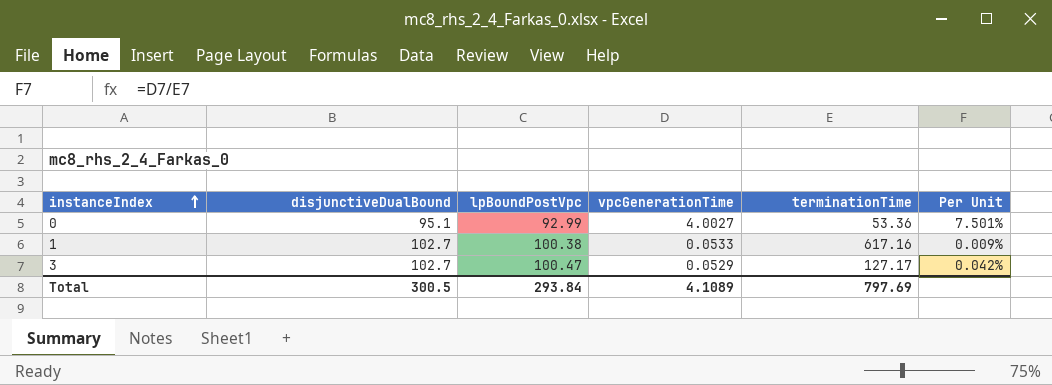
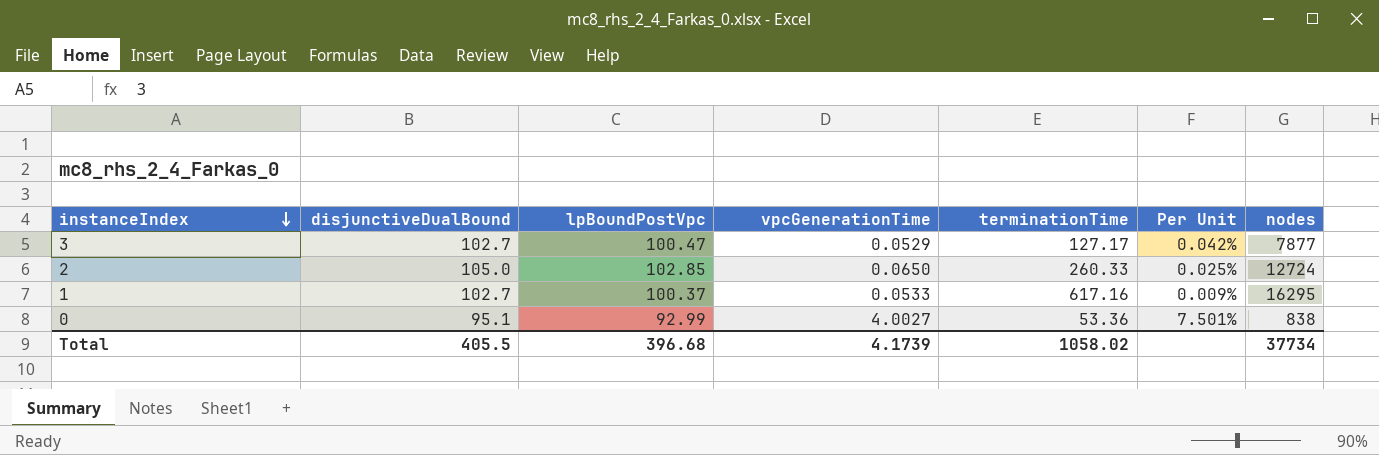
row order: instanceIndex ascending -> instanceIndex descending
column nodes | position: none -> 7
row 2: none -> 105.0 | 102.85 | 0.0650 | 260.33 | 0.025% | 12724
1 | lpBoundPostVpc: 100.38 -> 100.37
Total | disjunctiveDualBound: 300.5 -> 405.5
Total | lpBoundPostVpc: 293.84 -> 396.68
Total | vpcGenerationTime: 4.1089 -> 4.1739
Total | terminationTime: 797.69 -> 1058.02

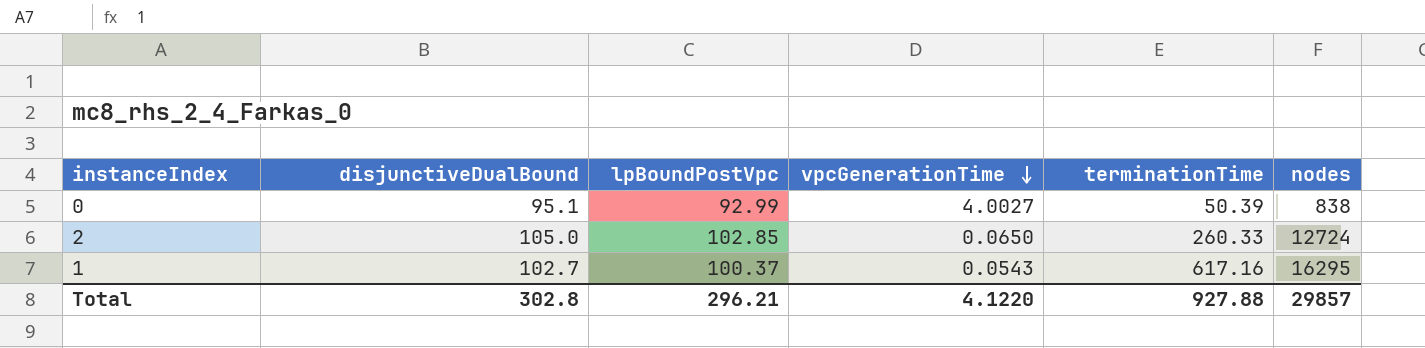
row order: instanceIndex descending -> vpcGenerationTime descending
column Per Unit | formula: [vpcGenerationTime] / [terminationTime] -> none
row 3: 102.7 | 100.47 | 0.0529 | 127.17 | 0.042% | 7877 -> none
0 | terminationTime: 53.36 -> 50.39
1 | vpcGenerationTime: 0.0533 -> 0.0543
Total | disjunctiveDualBound: 405.5 -> 302.8
Total | lpBoundPostVpc: 396.68 -> 296.21
Total | vpcGenerationTime: 4.1739 -> 4.1220
Total | terminationTime: 1058.02 -> 927.88
Total | nodes: 37734 -> 29857

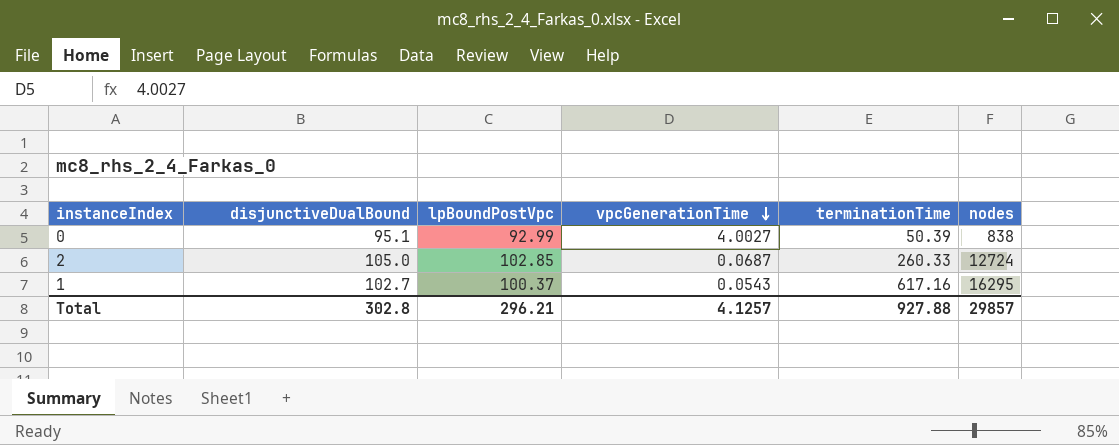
2 | vpcGenerationTime: 0.0650 -> 0.0687
Total | vpcGenerationTime: 4.1220 -> 4.1257

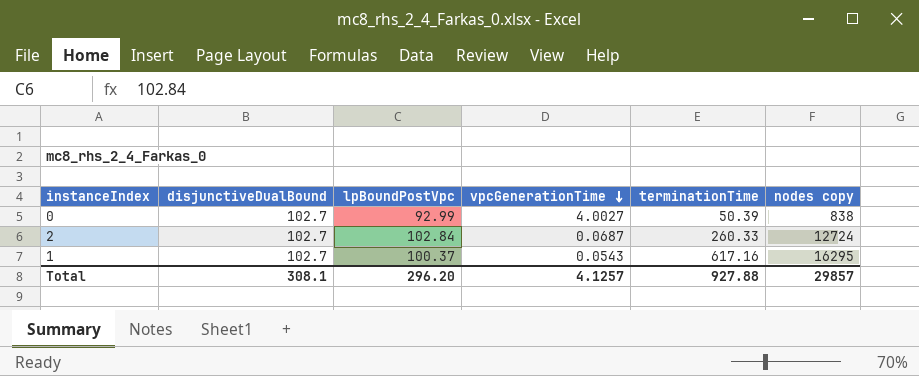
column name: nodes -> nodes copy
0 | disjunctiveDualBound: 95.1 -> 102.7
2 | disjunctiveDualBound: 105.0 -> 102.7
2 | lpBoundPostVpc: 102.85 -> 102.84
Total | disjunctiveDualBound: 302.8 -> 308.1
Total | lpBoundPostVpc: 296.21 -> 296.20

